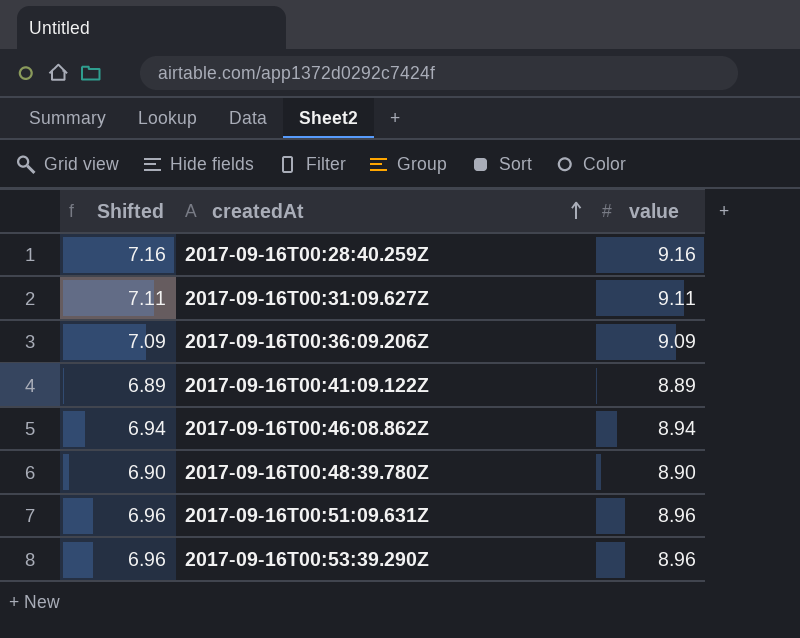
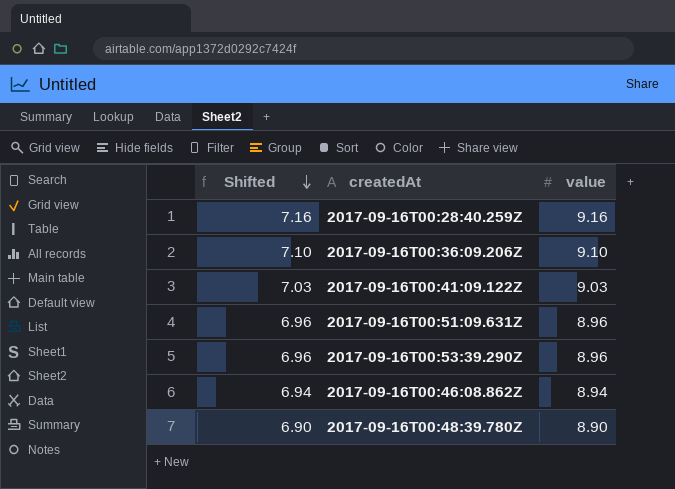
row order: createdAt ascending -> Shifted descending
row 2017-09-16T00:31:09.627Z: 7.11 | 9.11 -> none
2017-09-16T00:36:09.206Z | Shifted: 7.09 -> 7.10
2017-09-16T00:36:09.206Z | value: 9.09 -> 9.10
2017-09-16T00:41:09.122Z | Shifted: 6.89 -> 7.03
2017-09-16T00:41:09.122Z | value: 8.89 -> 9.03

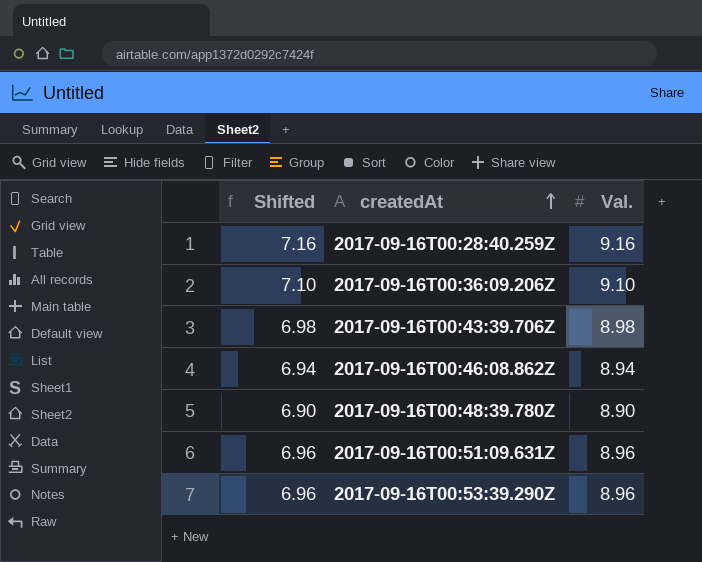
row order: Shifted descending -> createdAt ascending
column name: value -> Val.
row 2017-09-16T00:41:09.122Z: 7.03 | 9.03 -> none
row 2017-09-16T00:43:39.706Z: none -> 6.98 | 8.98

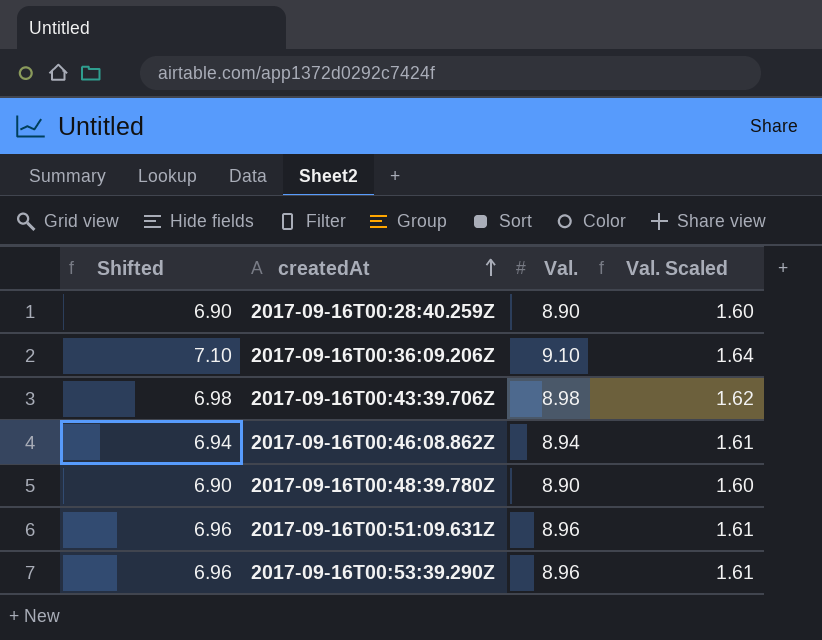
column Val. Scaled | formula: none -> [Val.] * 0.18
2017-09-16T00:28:40.259Z | Shifted: 7.16 -> 6.90
2017-09-16T00:28:40.259Z | Val.: 9.16 -> 8.90

